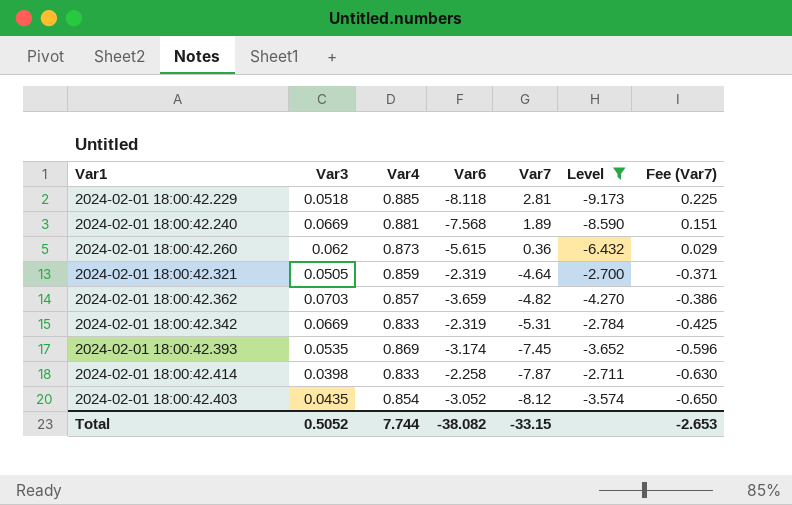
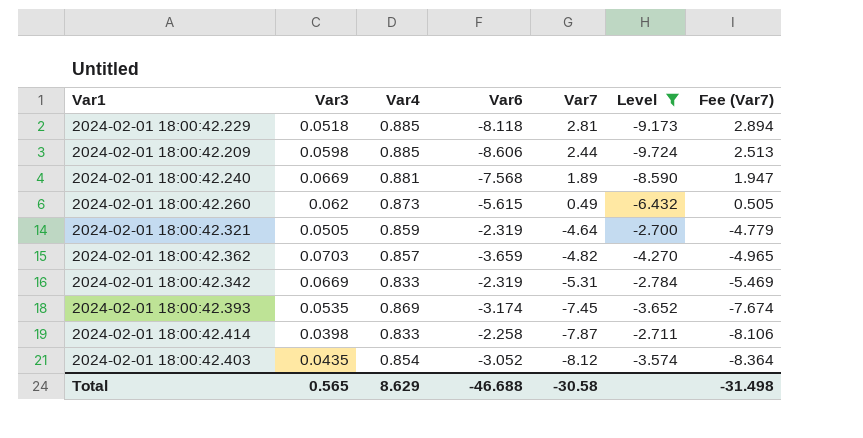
column Fee (Var7) | formula: [Var7] * 0.08 -> [Var7] * 1.03
row 2024-02-01 18:00:42.209: none -> 0.0598 | 0.885 | -8.606 | 2.44 | -9.724 | 2.513
2024-02-01 18:00:42.260 | Var7: 0.36 -> 0.49
Total | Var3: 0.5052 -> 0.565
Total | Var4: 7.744 -> 8.629
Total | Var6: -38.082 -> -46.688
Total | Var7: -33.15 -> -30.58
Total | Fee (Var7): -2.653 -> -31.498

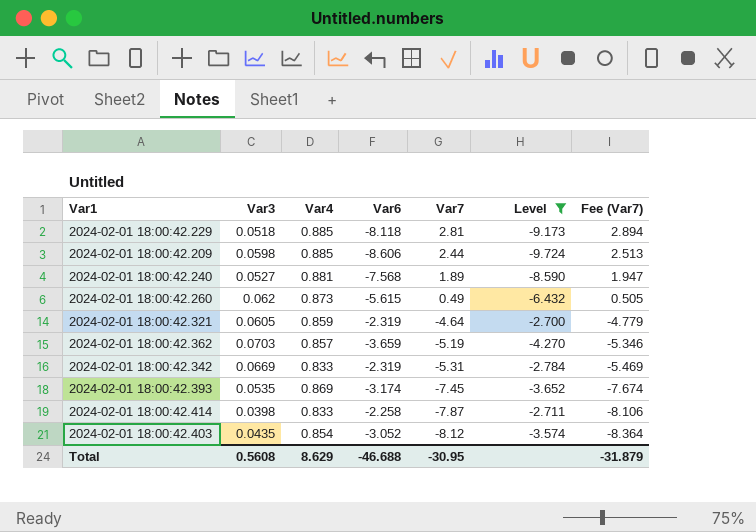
2024-02-01 18:00:42.240 | Var3: 0.0669 -> 0.0527
2024-02-01 18:00:42.321 | Var3: 0.0505 -> 0.0605
2024-02-01 18:00:42.362 | Var7: -4.82 -> -5.19
2024-02-01 18:00:42.362 | Fee (Var7): -4.965 -> -5.346
Total | Var3: 0.565 -> 0.5608
Total | Var7: -30.58 -> -30.95
Total | Fee (Var7): -31.498 -> -31.879

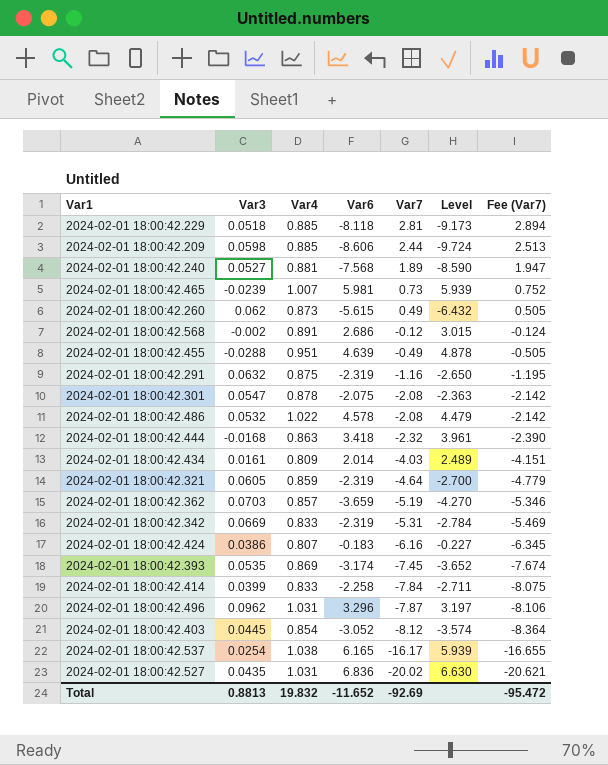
filter: Level <= -2.700 -> none
2024-02-01 18:00:42.414 | Var3: 0.0398 -> 0.0399
2024-02-01 18:00:42.414 | Var7: -7.87 -> -7.84
2024-02-01 18:00:42.414 | Fee (Var7): -8.106 -> -8.075
2024-02-01 18:00:42.403 | Var3: 0.0435 -> 0.0445
Total | Var3: 0.5608 -> 0.8813
Total | Var4: 8.629 -> 19.832
Total | Var6: -46.688 -> -11.652
Total | Var7: -30.95 -> -92.69
Total | Fee (Var7): -31.879 -> -95.472

